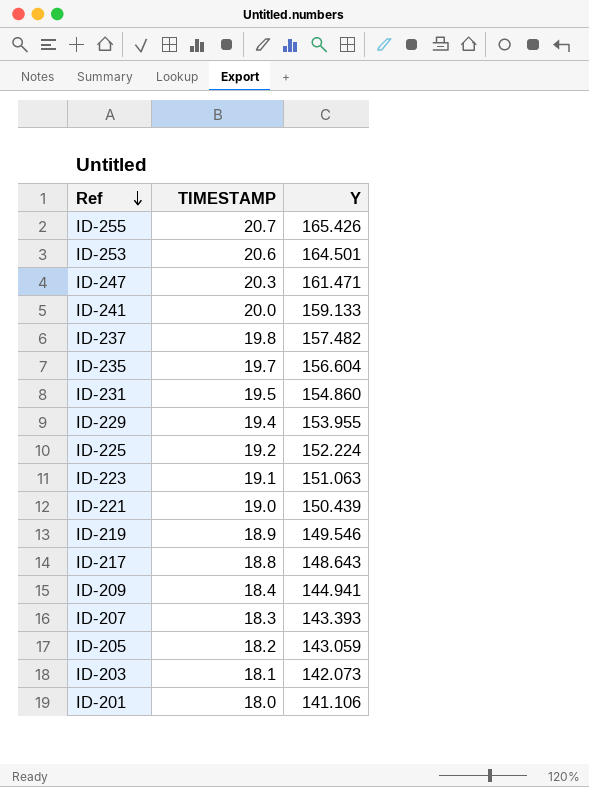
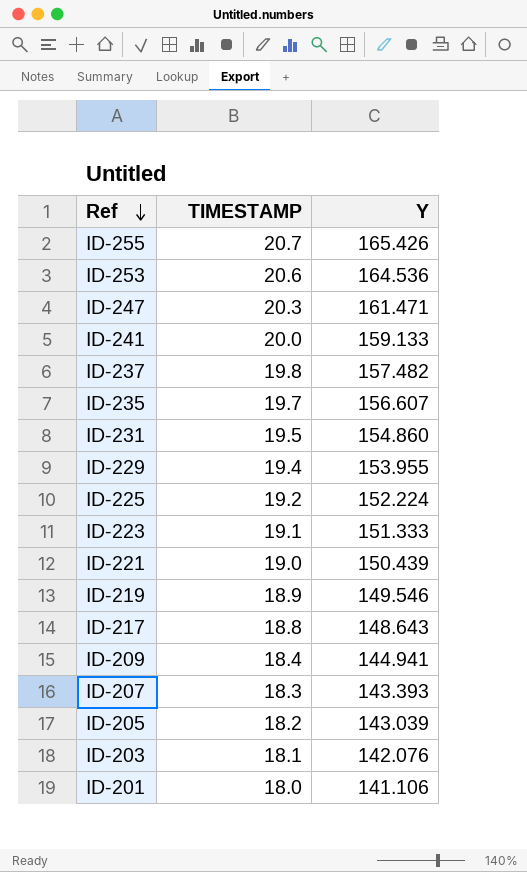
ID-253 | Y: 164.501 -> 164.536
ID-235 | Y: 156.604 -> 156.607
ID-223 | Y: 151.063 -> 151.333
ID-205 | Y: 143.059 -> 143.039
ID-203 | Y: 142.073 -> 142.076

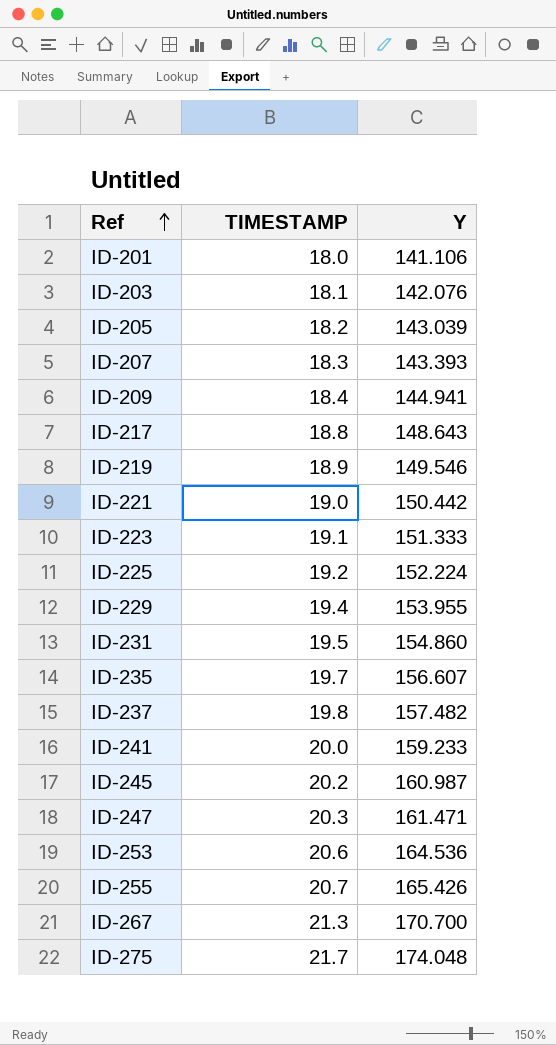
row order: Ref descending -> Ref ascending
ID-221 | Y: 150.439 -> 150.442
ID-241 | Y: 159.133 -> 159.233
row ID-245: none -> 20.2 | 160.987
row ID-267: none -> 21.3 | 170.700
row ID-275: none -> 21.7 | 174.048

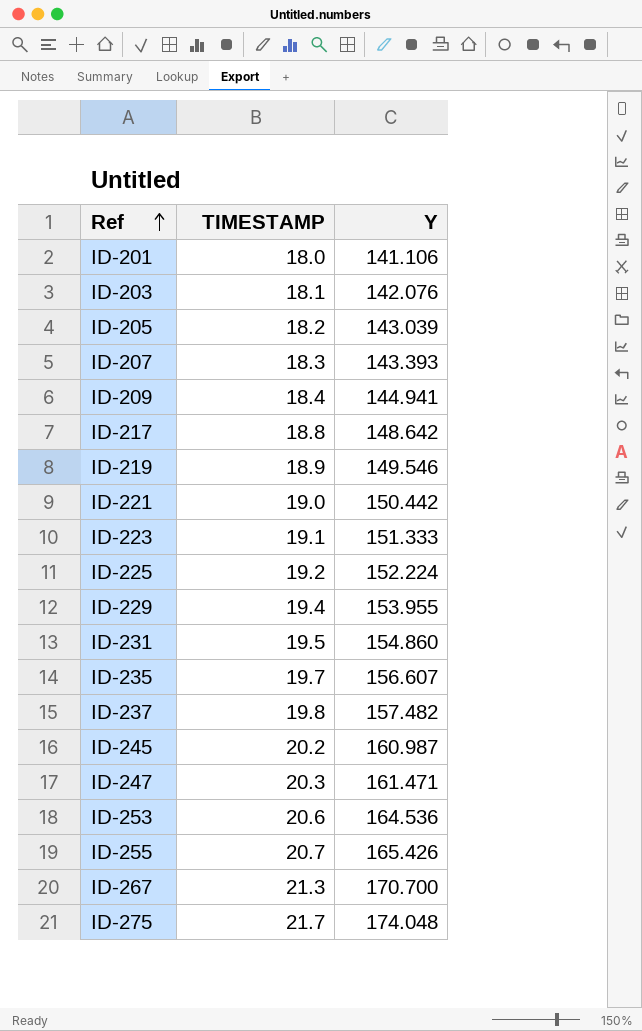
row ID-241: 20.0 | 159.233 -> none
ID-217 | Y: 148.643 -> 148.642

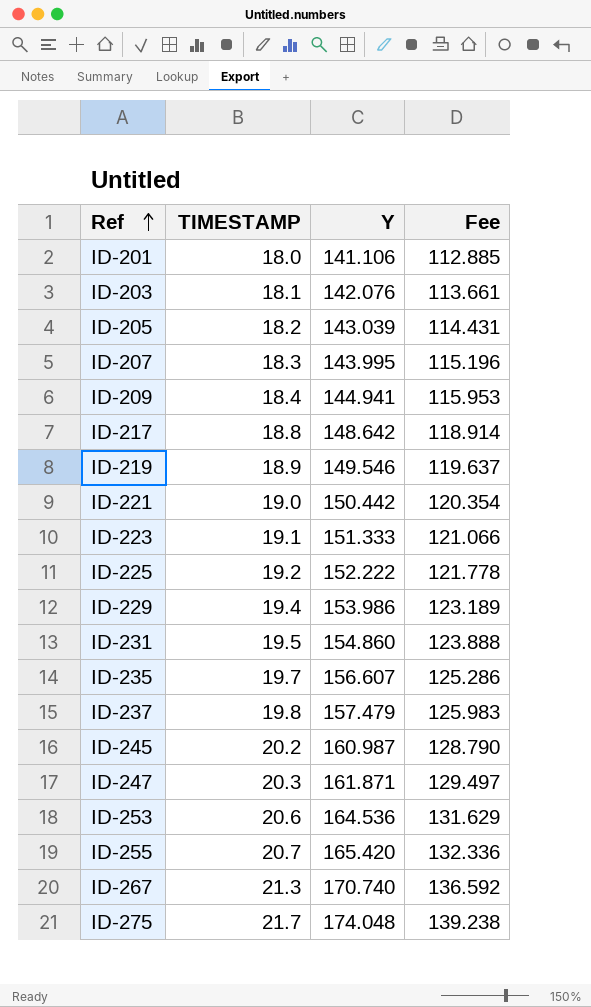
column Fee | formula: none -> [Y] * 0.8
ID-207 | Y: 143.393 -> 143.995
ID-225 | Y: 152.224 -> 152.222
ID-229 | Y: 153.955 -> 153.986
ID-237 | Y: 157.482 -> 157.479
ID-247 | Y: 161.471 -> 161.871
ID-255 | Y: 165.426 -> 165.420
ID-267 | Y: 170.700 -> 170.740

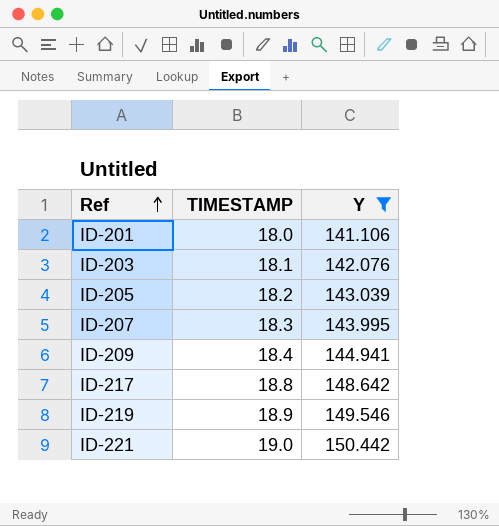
filter: none -> Y <= 150.442
column Fee | formula: [Y] * 0.8 -> none

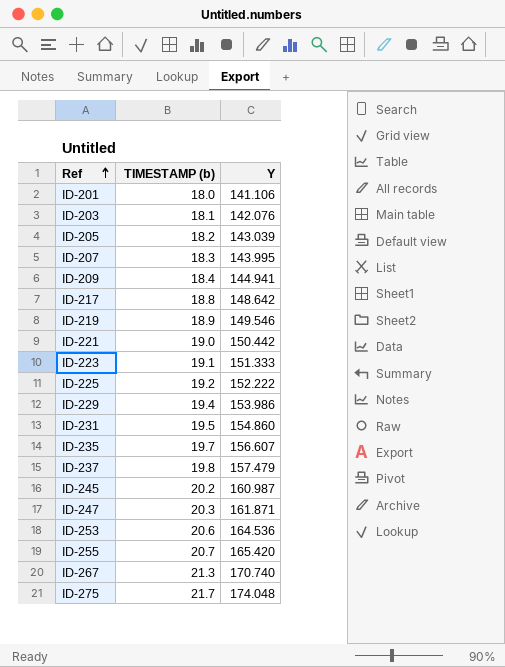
filter: Y <= 150.442 -> none
column name: TIMESTAMP -> TIMESTAMP (b)

